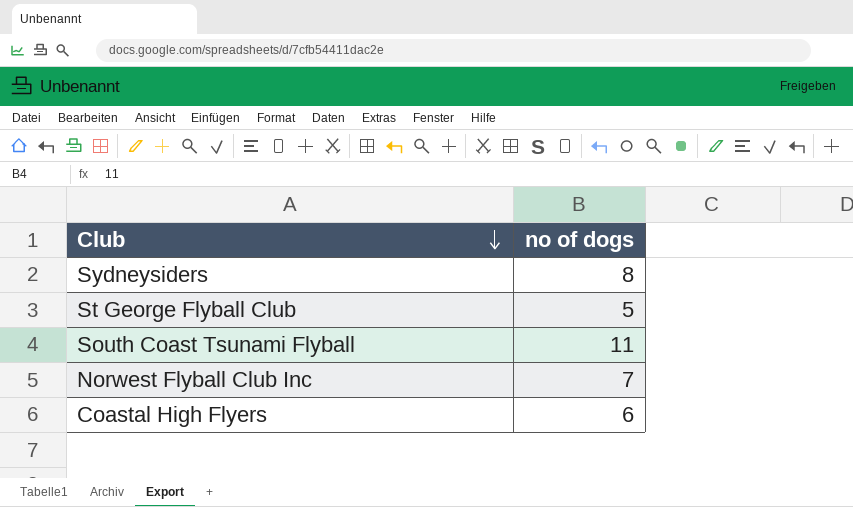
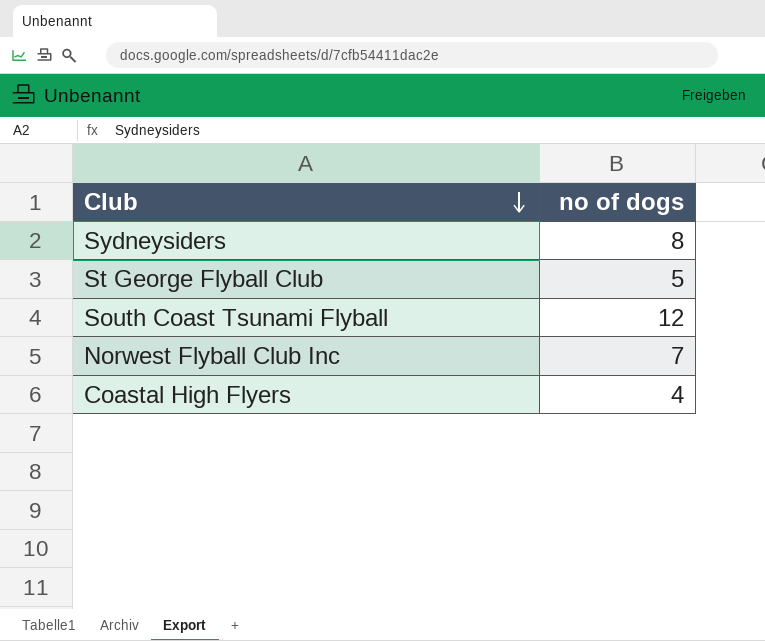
South Coast Tsunami Flyball | no of dogs: 11 -> 12
Coastal High Flyers | no of dogs: 6 -> 4

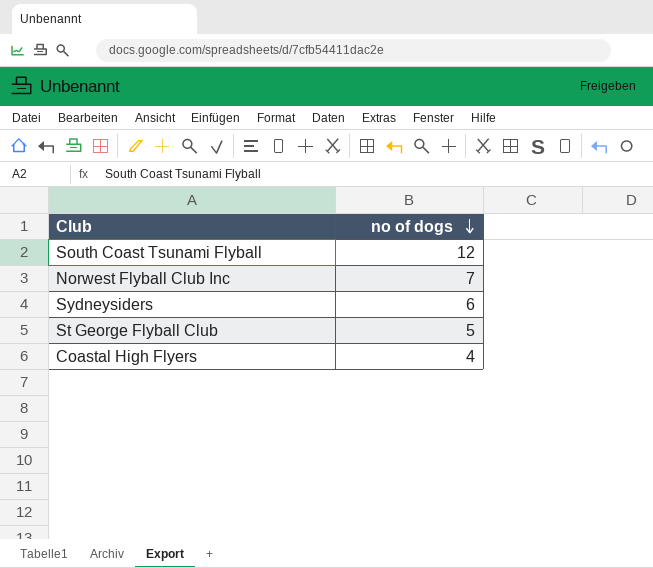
row order: Club descending -> no of dogs descending
Sydneysiders | no of dogs: 8 -> 6

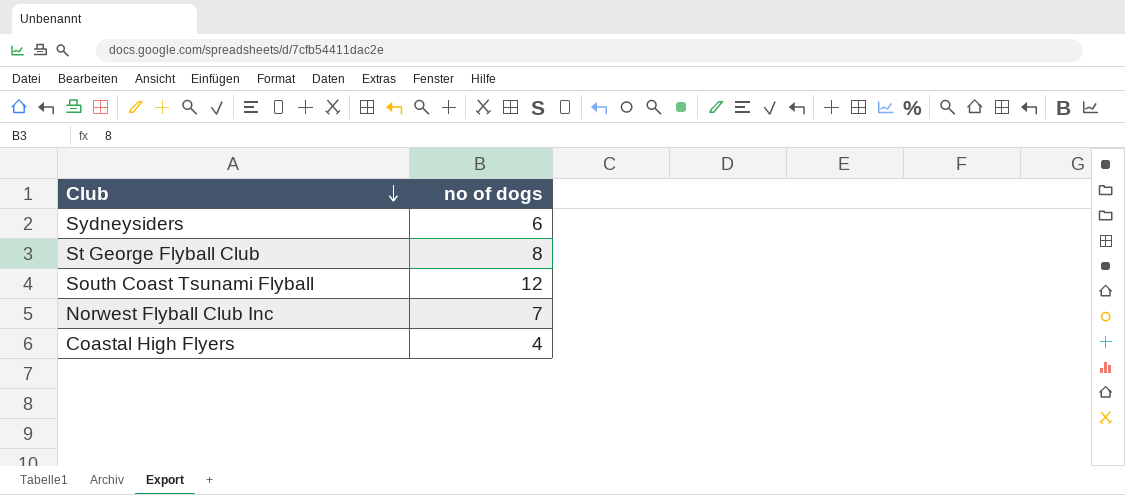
row order: no of dogs descending -> Club descending
St George Flyball Club | no of dogs: 5 -> 8

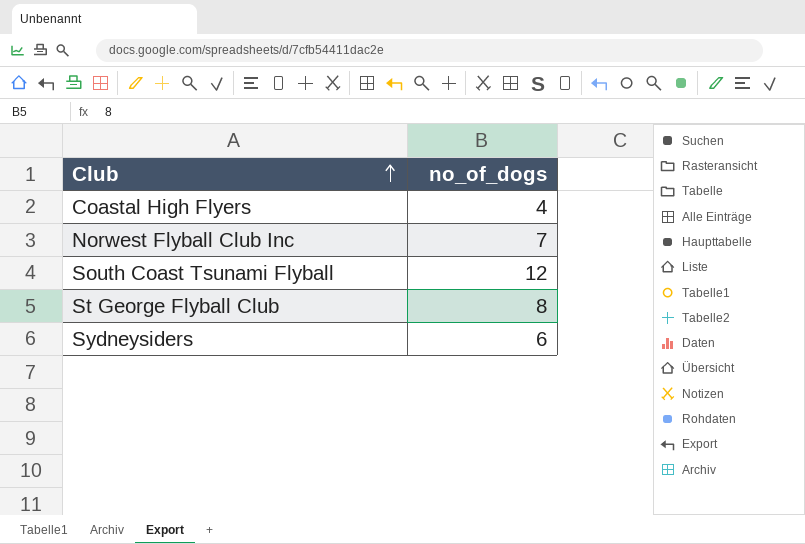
row order: Club descending -> Club ascending
column name: no of dogs -> no_of_dogs

